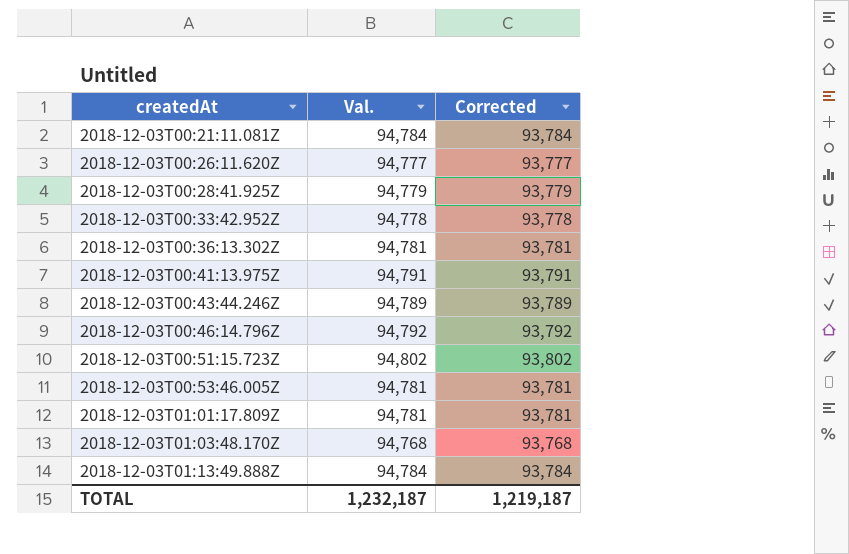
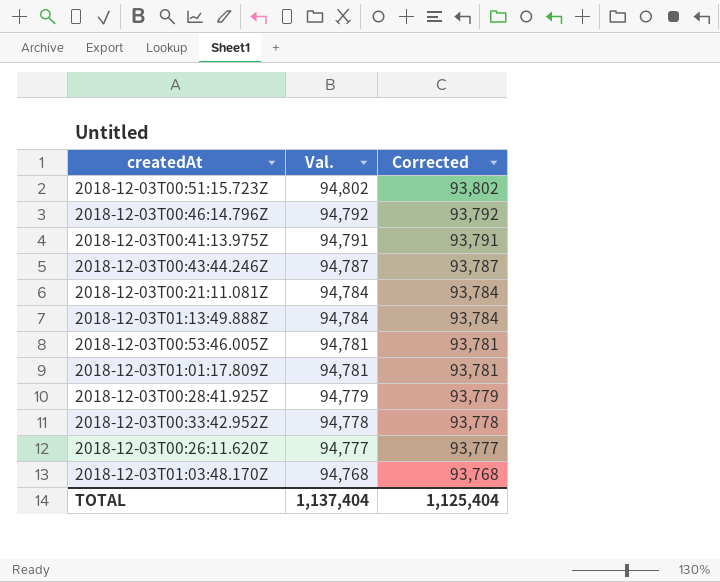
row order: createdAt ascending -> Val. descending
row 2018-12-03T00:36:13.302Z: 94,781 | 93,781 -> none
2018-12-03T00:43:44.246Z | Val.: 94,789 -> 94,787
2018-12-03T00:43:44.246Z | Corrected: 93,789 -> 93,787
TOTAL | Val.: 1,232,187 -> 1,137,404
TOTAL | Corrected: 1,219,187 -> 1,125,404

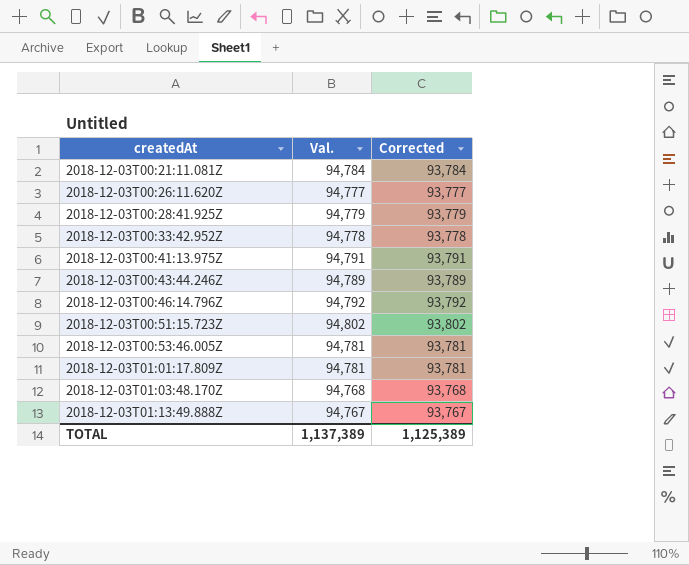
row order: Val. descending -> createdAt ascending
2018-12-03T00:43:44.246Z | Val.: 94,787 -> 94,789
2018-12-03T00:43:44.246Z | Corrected: 93,787 -> 93,789
2018-12-03T01:13:49.888Z | Val.: 94,784 -> 94,767
2018-12-03T01:13:49.888Z | Corrected: 93,784 -> 93,767
TOTAL | Val.: 1,137,404 -> 1,137,389
TOTAL | Corrected: 1,125,404 -> 1,125,389

